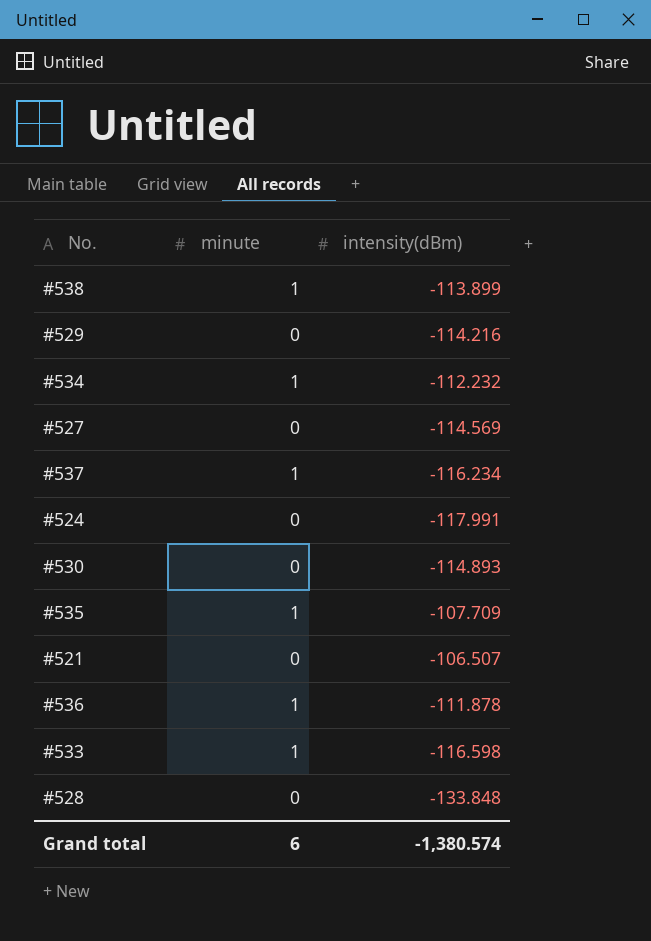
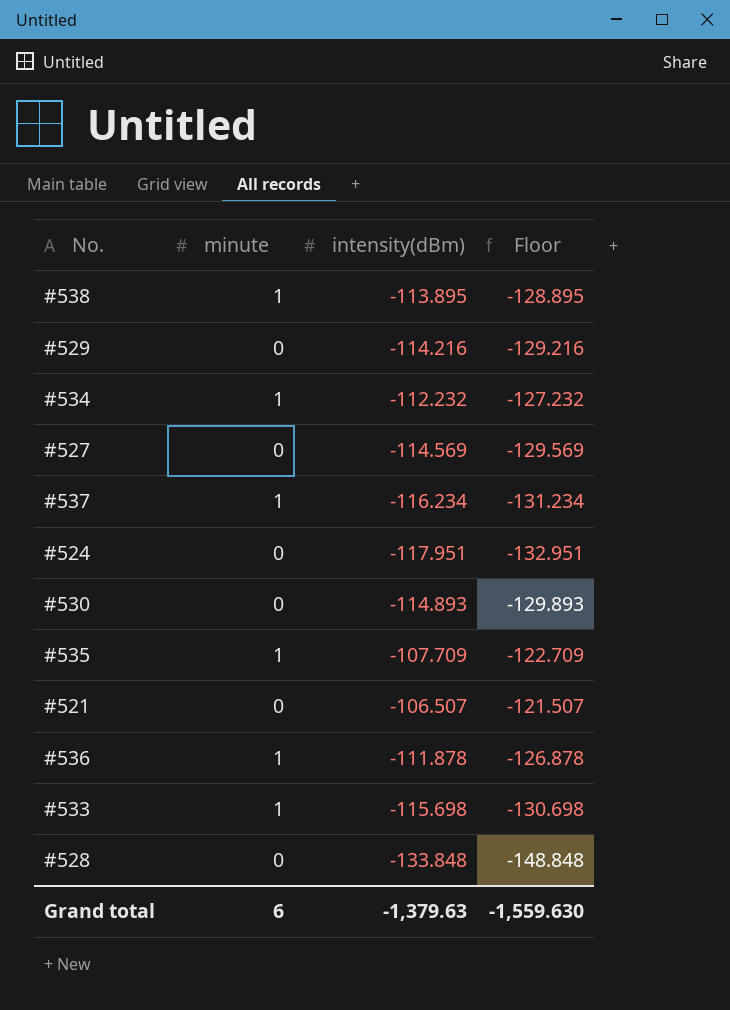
column Floor | formula: none -> [intensity(dBm)] - 15
#538 | intensity(dBm): -113.899 -> -113.895
#524 | intensity(dBm): -117.991 -> -117.951
#533 | intensity(dBm): -116.598 -> -115.698
Grand total | intensity(dBm): -1,380.574 -> -1,379.63

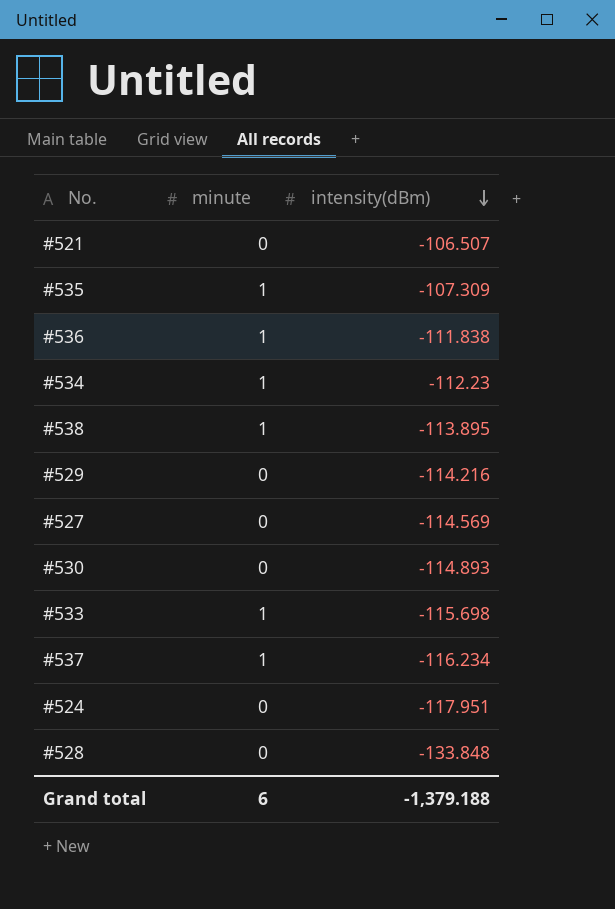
row order: none -> intensity(dBm) descending
column Floor | formula: [intensity(dBm)] - 15 -> none
#535 | intensity(dBm): -107.709 -> -107.309
#536 | intensity(dBm): -111.878 -> -111.838
#534 | intensity(dBm): -112.232 -> -112.23
Grand total | intensity(dBm): -1,379.63 -> -1,379.188

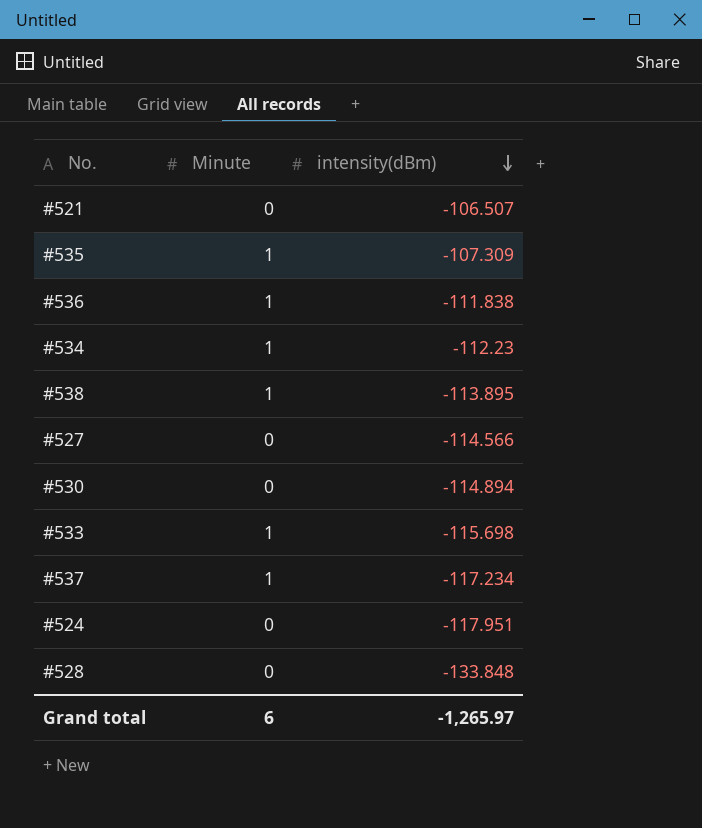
column name: minute -> Minute
row #529: 0 | -114.216 -> none
#527 | intensity(dBm): -114.569 -> -114.566
#530 | intensity(dBm): -114.893 -> -114.894
#537 | intensity(dBm): -116.234 -> -117.234
Grand total | intensity(dBm): -1,379.188 -> -1,265.97

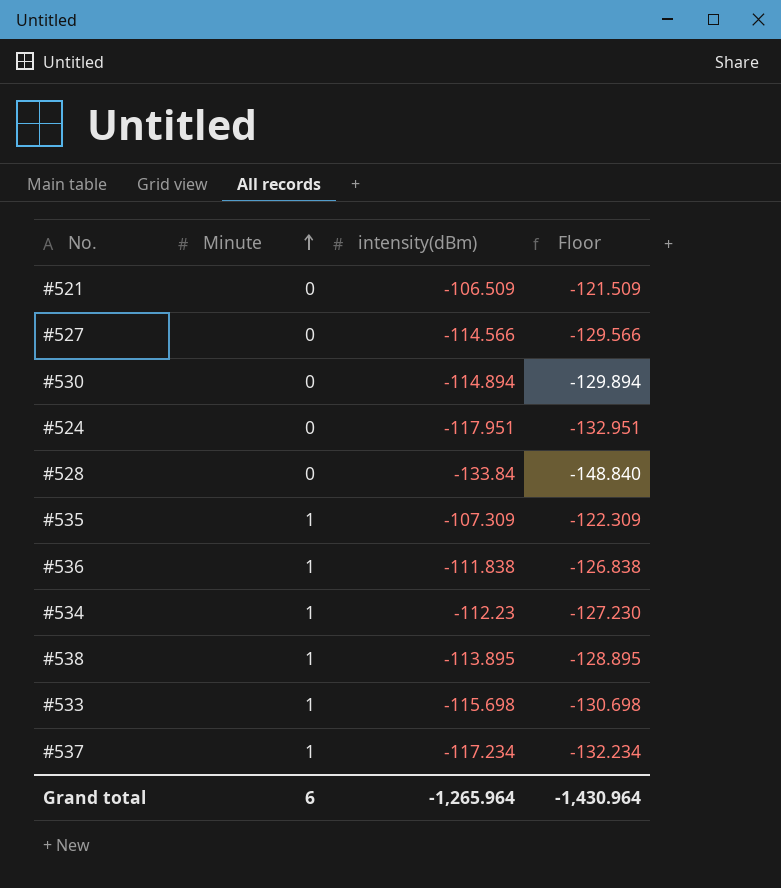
row order: intensity(dBm) descending -> Minute ascending
column Floor | formula: none -> [intensity(dBm)] - 15
#521 | intensity(dBm): -106.507 -> -106.509
#528 | intensity(dBm): -133.848 -> -133.84
Grand total | intensity(dBm): -1,265.97 -> -1,265.964

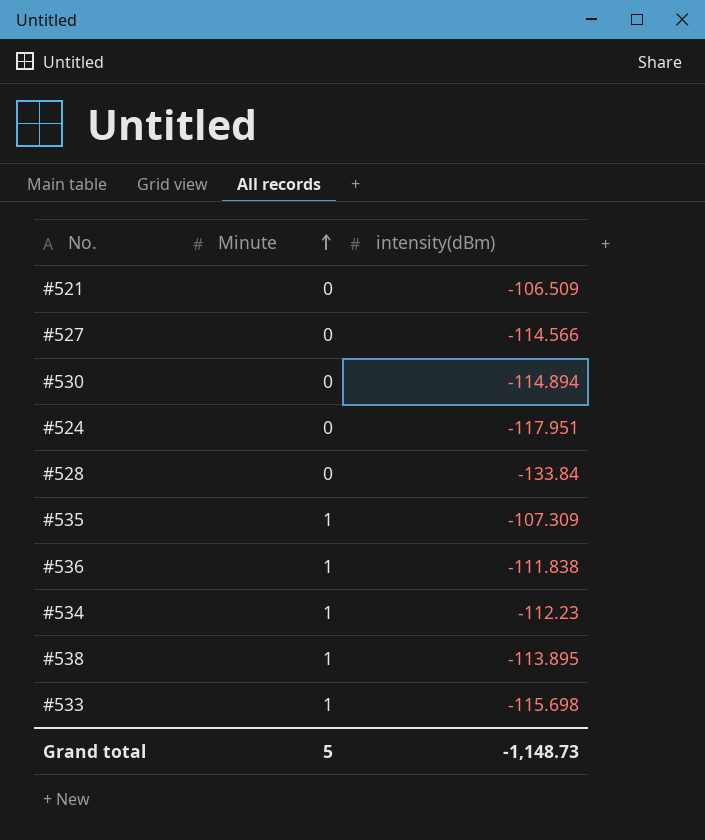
column Floor | formula: [intensity(dBm)] - 15 -> none
row #537: 1 | -117.234 | -132.234 -> none
Grand total | Minute: 6 -> 5
Grand total | intensity(dBm): -1,265.964 -> -1,148.73

